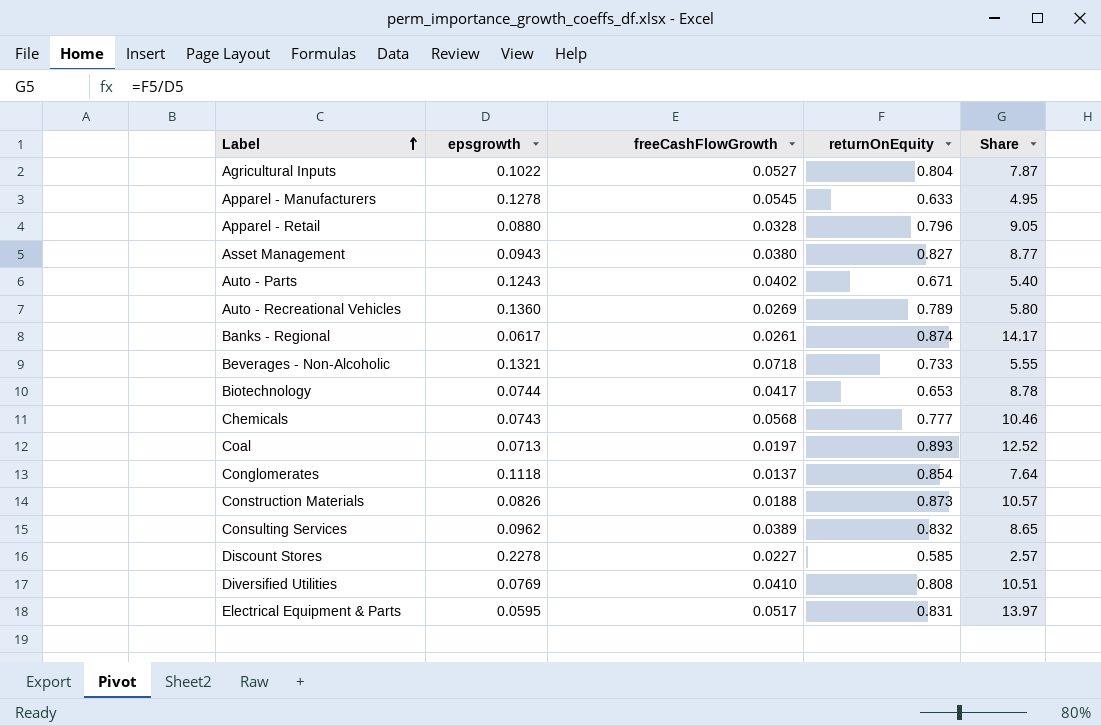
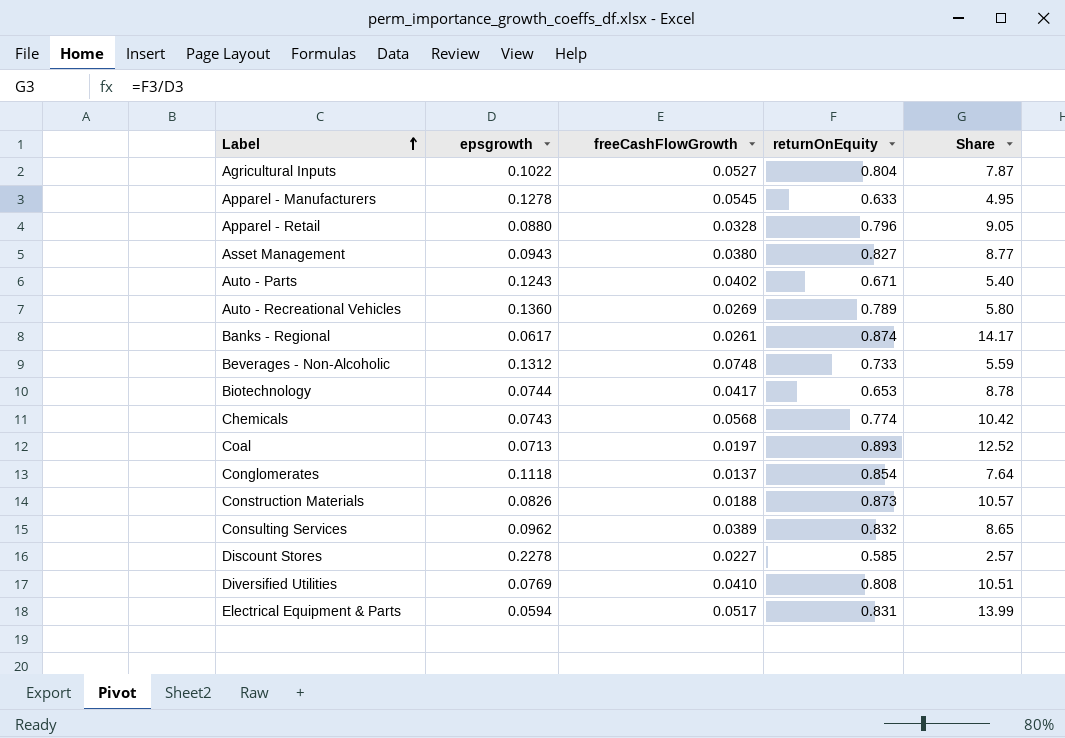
Beverages - Non-Alcoholic | epsgrowth: 0.1321 -> 0.1312
Beverages - Non-Alcoholic | freeCashFlowGrowth: 0.0718 -> 0.0748
Beverages - Non-Alcoholic | Share: 5.55 -> 5.59
Chemicals | returnOnEquity: 0.777 -> 0.774
Chemicals | Share: 10.46 -> 10.42
Electrical Equipment & Parts | epsgrowth: 0.0595 -> 0.0594
Electrical Equipment & Parts | Share: 13.97 -> 13.99

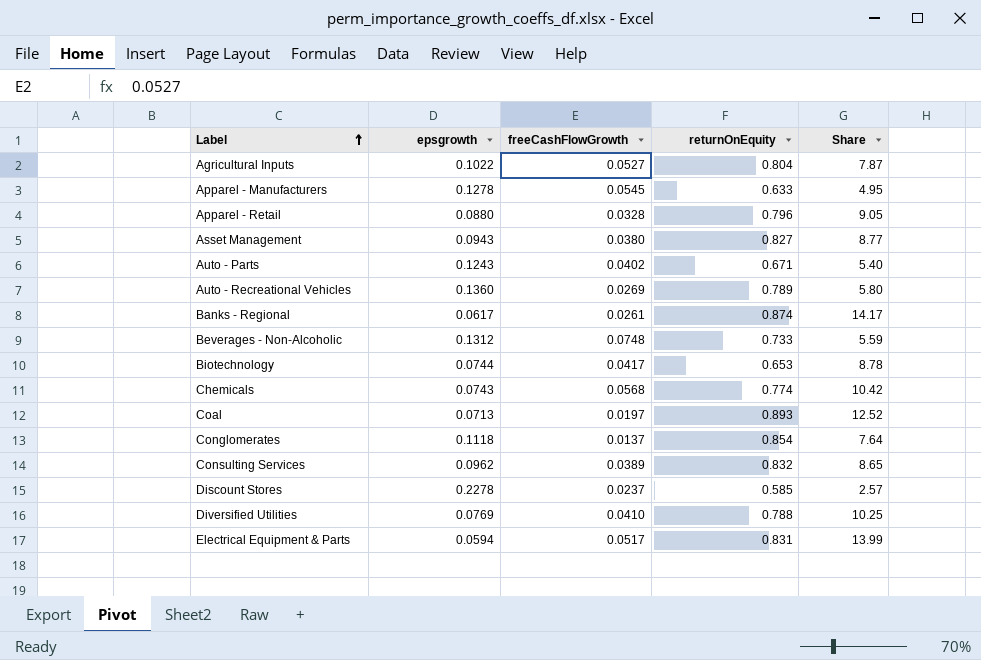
row Construction Materials: 0.0826 | 0.0188 | 0.873 | 10.57 -> none
Discount Stores | freeCashFlowGrowth: 0.0227 -> 0.0237
Diversified Utilities | returnOnEquity: 0.808 -> 0.788
Diversified Utilities | Share: 10.51 -> 10.25

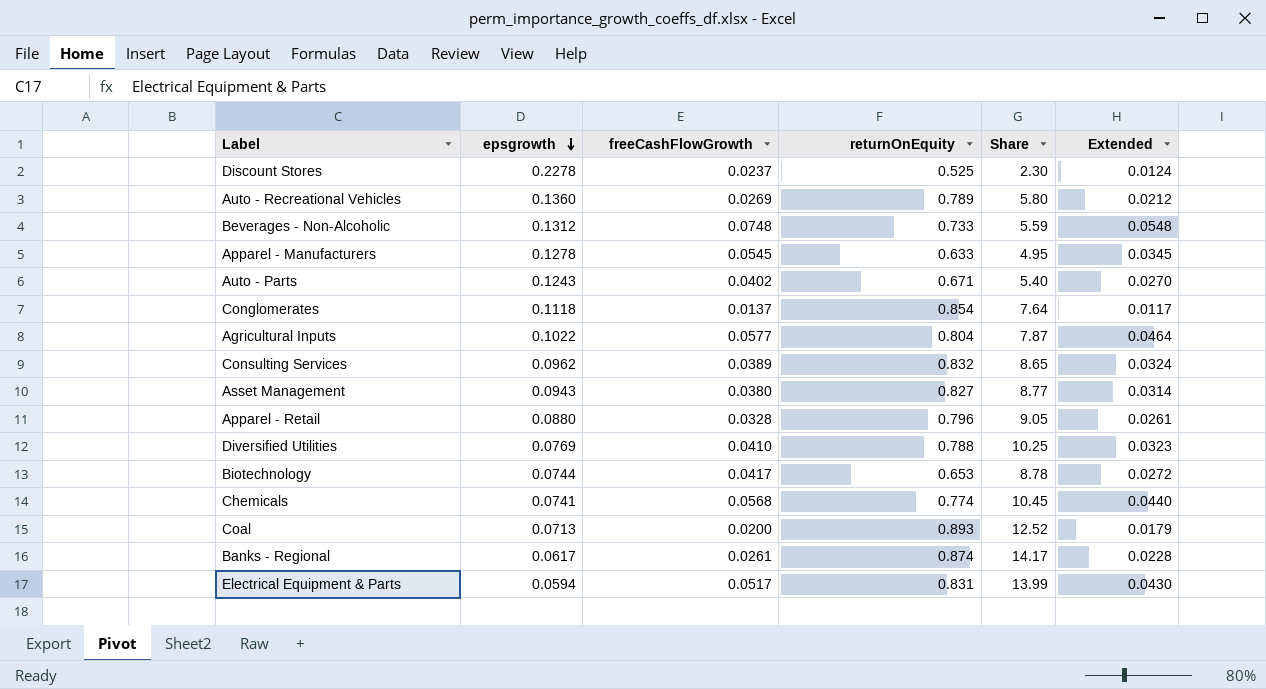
row order: Label ascending -> epsgrowth descending
column Extended | formula: none -> [freeCashFlowGrowth] * [returnOnEquity]
Discount Stores | returnOnEquity: 0.585 -> 0.525
Discount Stores | Share: 2.57 -> 2.30
Agricultural Inputs | freeCashFlowGrowth: 0.0527 -> 0.0577
Chemicals | epsgrowth: 0.0743 -> 0.0741
Chemicals | Share: 10.42 -> 10.45
Coal | freeCashFlowGrowth: 0.0197 -> 0.0200

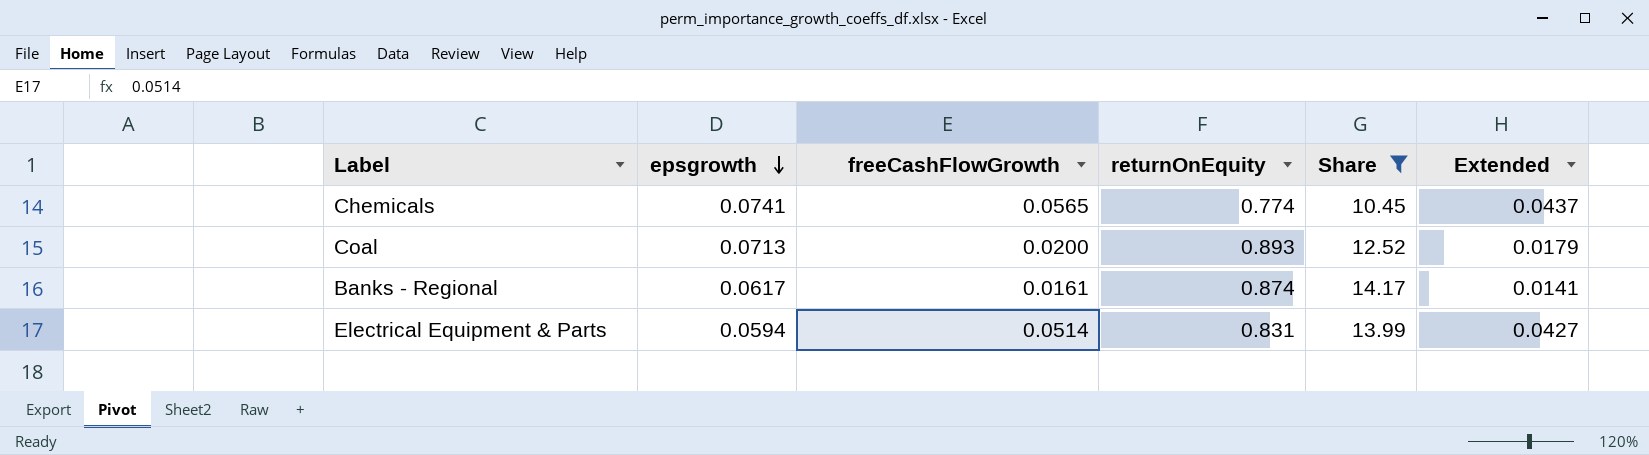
filter: none -> Share >= 10.45
Chemicals | freeCashFlowGrowth: 0.0568 -> 0.0565
Chemicals | Extended: 0.0440 -> 0.0437
Banks - Regional | freeCashFlowGrowth: 0.0261 -> 0.0161
Banks - Regional | Extended: 0.0228 -> 0.0141
Electrical Equipment & Parts | freeCashFlowGrowth: 0.0517 -> 0.0514
Electrical Equipment & Parts | Extended: 0.0430 -> 0.0427

